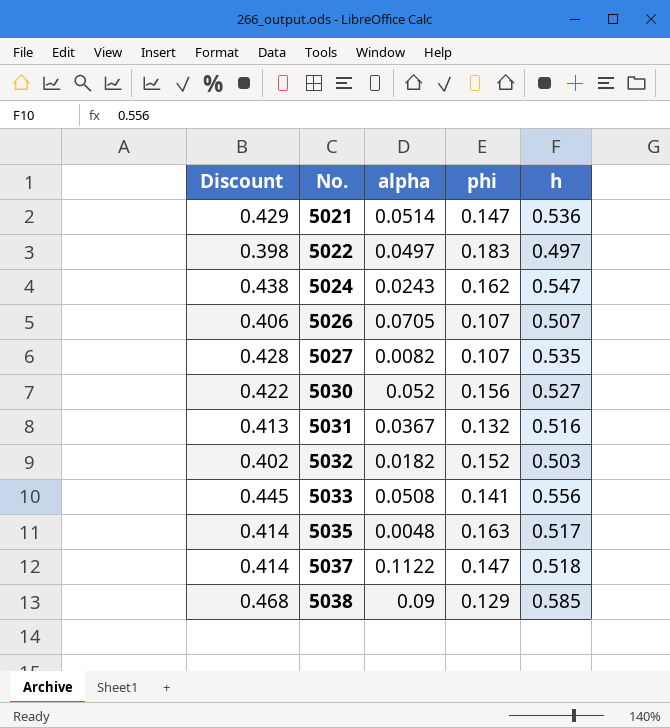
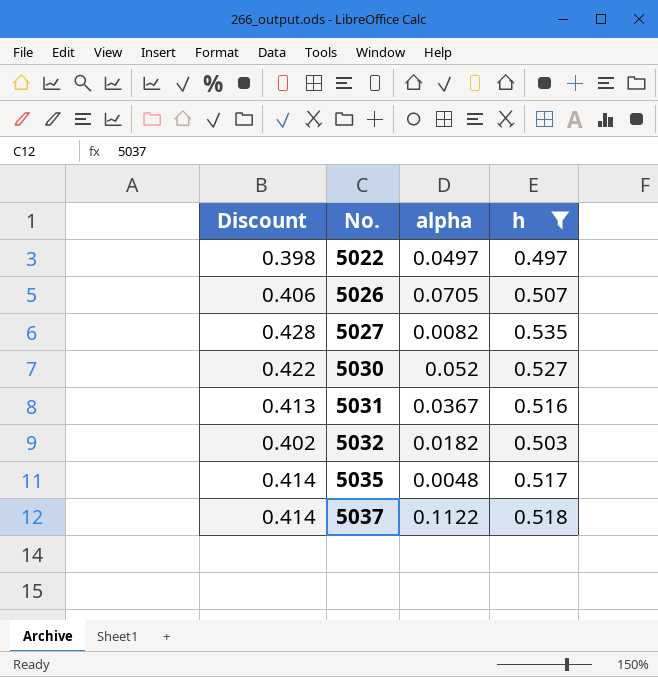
filter: none -> h <= 0.535
column phi | position: 4 -> none

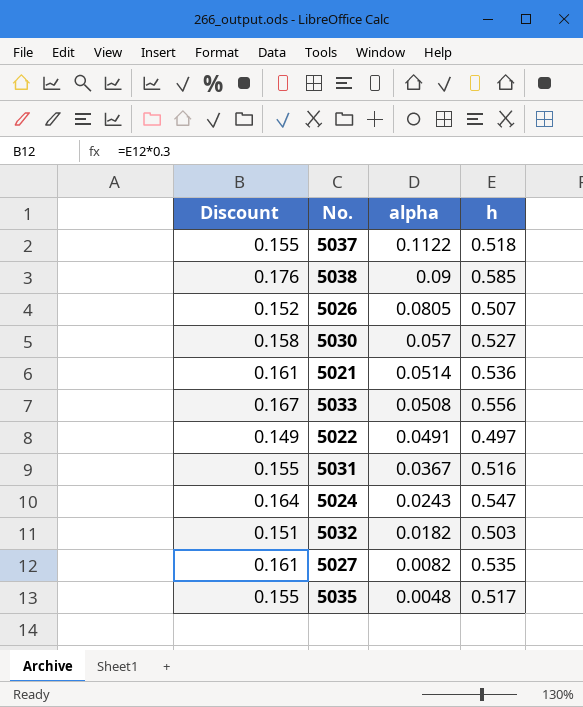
filter: h <= 0.535 -> none
row order: No. ascending -> alpha descending
column Discount | formula: [h] * 0.8 -> [h] * 0.3
5026 | alpha: 0.0705 -> 0.0805
5030 | alpha: 0.052 -> 0.057
5022 | alpha: 0.0497 -> 0.0491

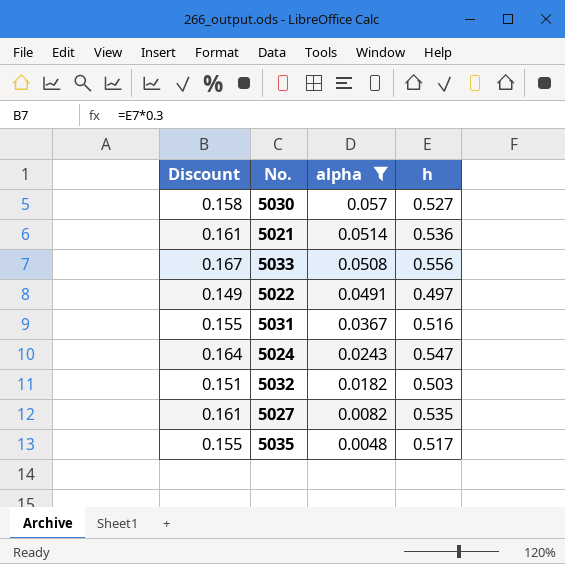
filter: none -> alpha <= 0.057

